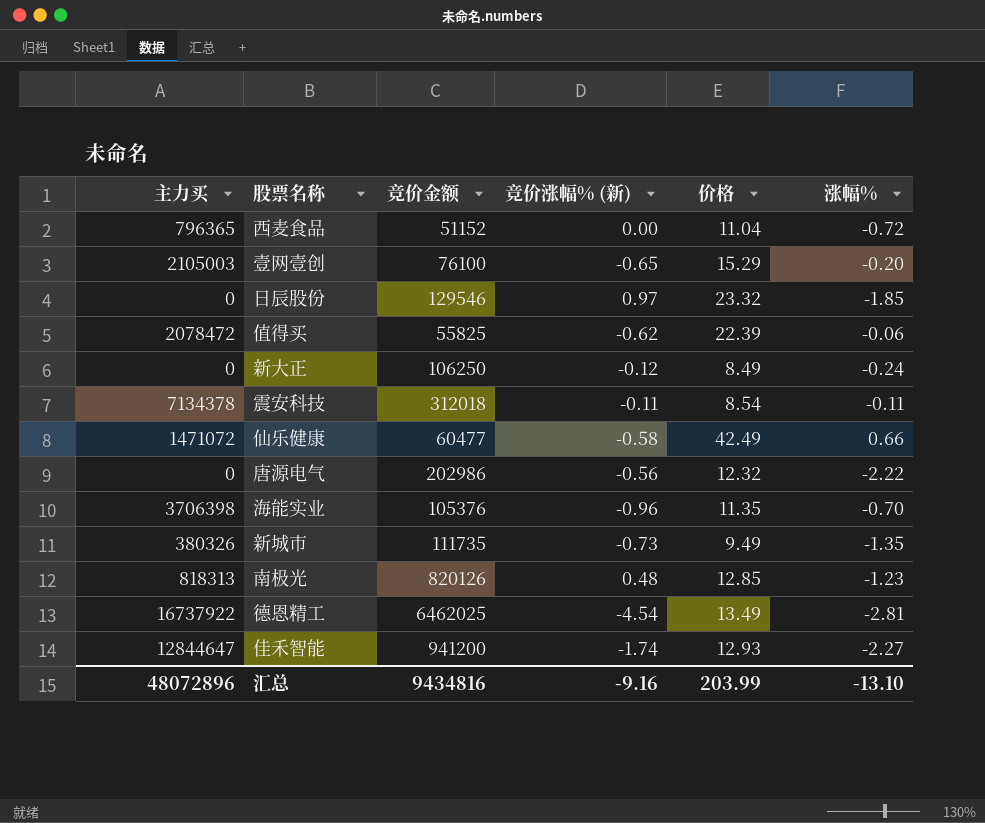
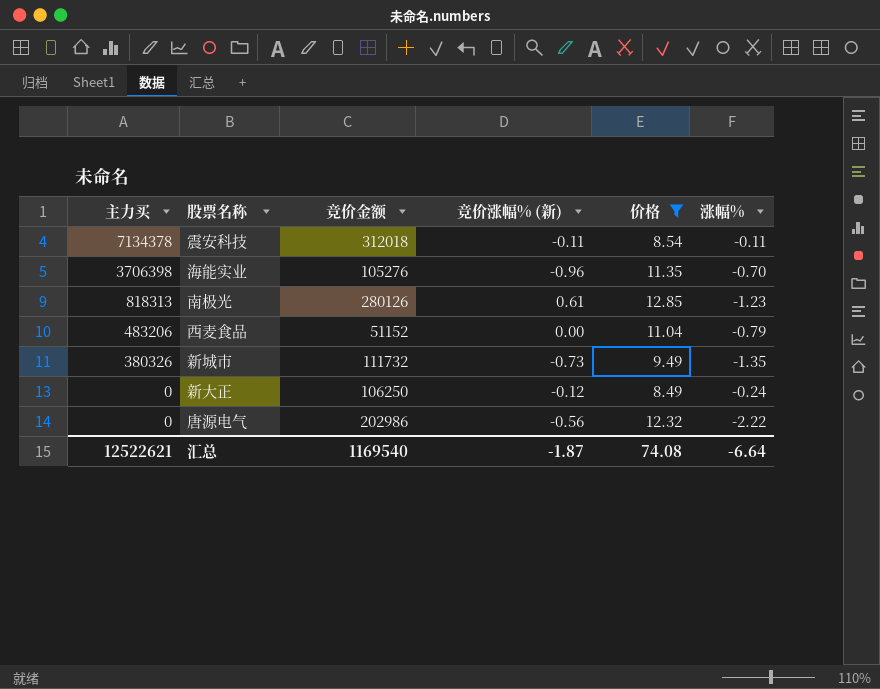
filter: none -> 价格 <= 12.85
row order: none -> 主力买 descending
海能实业 | 竞价金额: 105376 -> 105276
南极光 | 竞价金额: 820126 -> 280126
南极光 | 竞价涨幅% (新): 0.48 -> 0.61
西麦食品 | 主力买: 796365 -> 483206
西麦食品 | 涨幅%: -0.72 -> -0.79
新城市 | 竞价金额: 111735 -> 111732
汇总 | 主力买: 48072896 -> 12522621
汇总 | 竞价金额: 9434816 -> 1169540
汇总 | 竞价涨幅% (新): -9.16 -> -1.87
汇总 | 价格: 203.99 -> 74.08
汇总 | 涨幅%: -13.10 -> -6.64

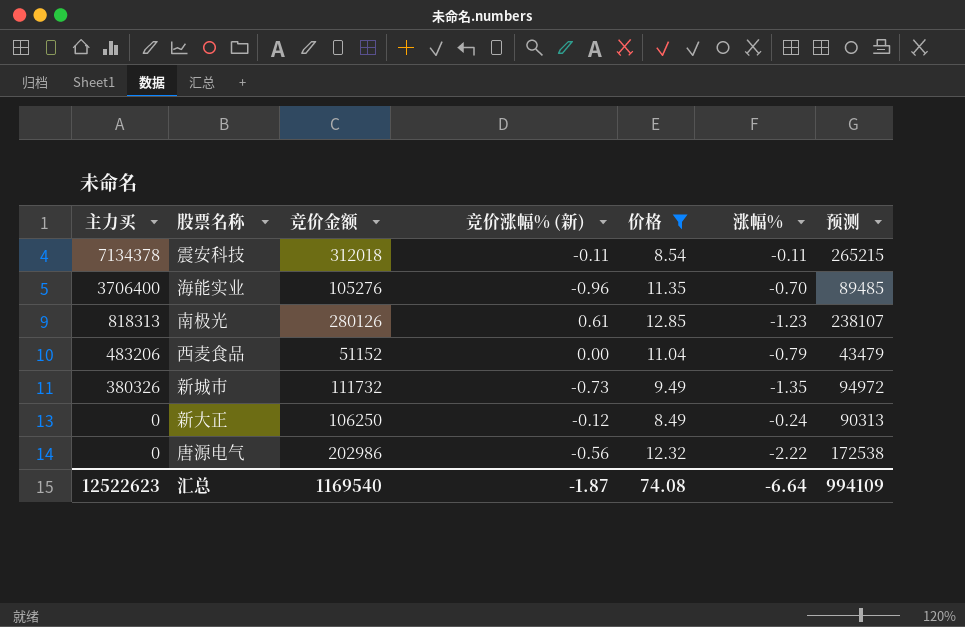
column 预测 | formula: none -> [竞价金额] * 0.85
海能实业 | 主力买: 3706398 -> 3706400
汇总 | 主力买: 12522621 -> 12522623

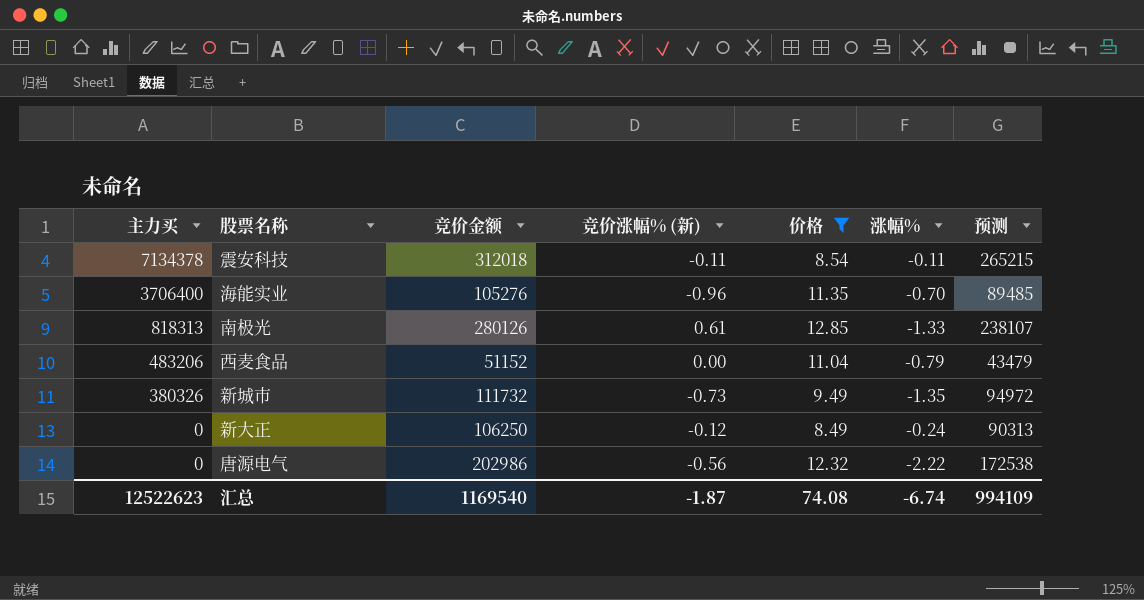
南极光 | 涨幅%: -1.23 -> -1.33
汇总 | 涨幅%: -6.64 -> -6.74

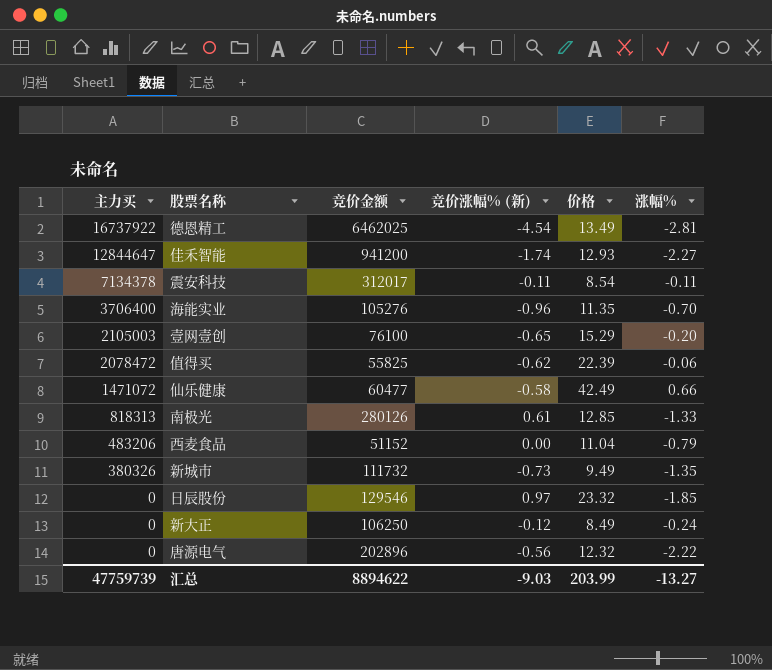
filter: 价格 <= 12.85 -> none
column 预测 | formula: [竞价金额] * 0.85 -> none
震安科技 | 竞价金额: 312018 -> 312017
唐源电气 | 竞价金额: 202986 -> 202896
汇总 | 主力买: 12522623 -> 47759739
汇总 | 竞价金额: 1169540 -> 8894622
汇总 | 竞价涨幅% (新): -1.87 -> -9.03
汇总 | 价格: 74.08 -> 203.99
汇总 | 涨幅%: -6.74 -> -13.27

